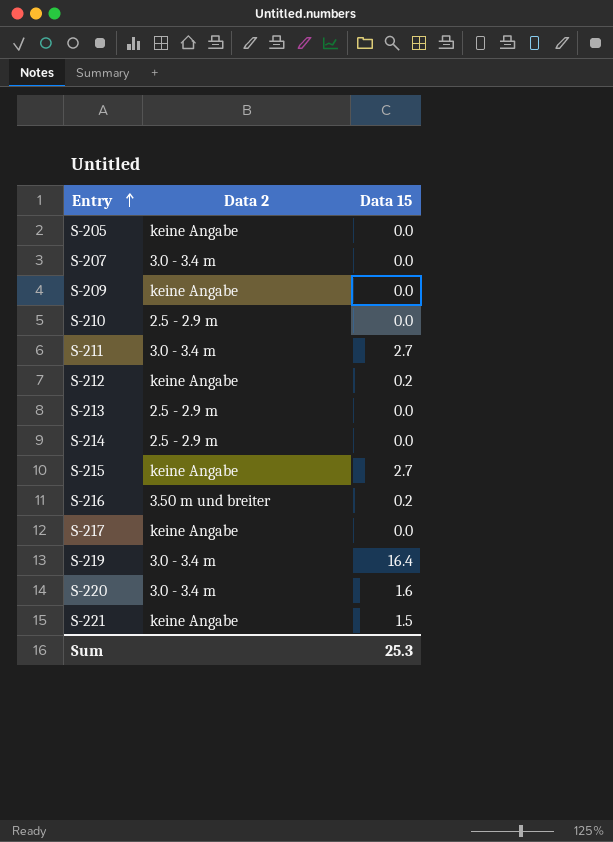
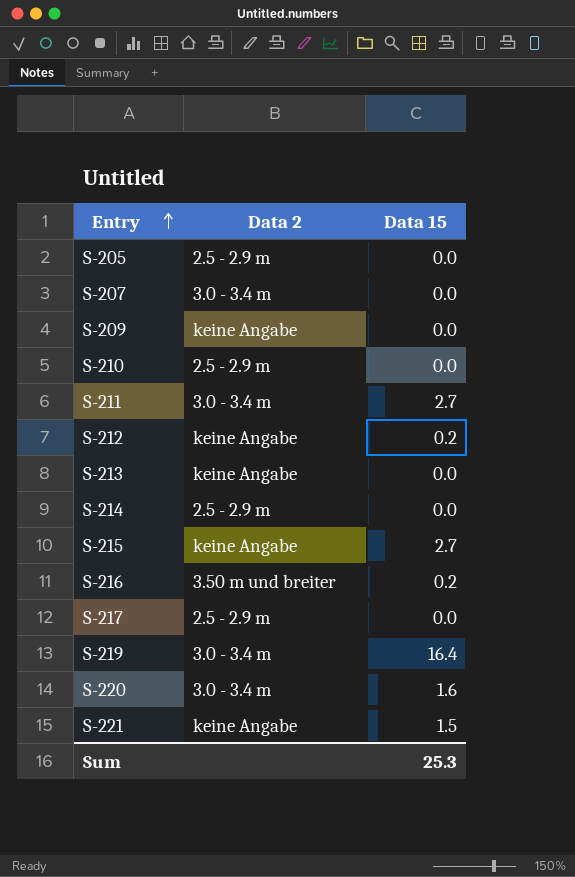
S-205 | Data 2: keine Angabe -> 2.5 - 2.9 m
S-213 | Data 2: 2.5 - 2.9 m -> keine Angabe
S-217 | Data 2: keine Angabe -> 2.5 - 2.9 m

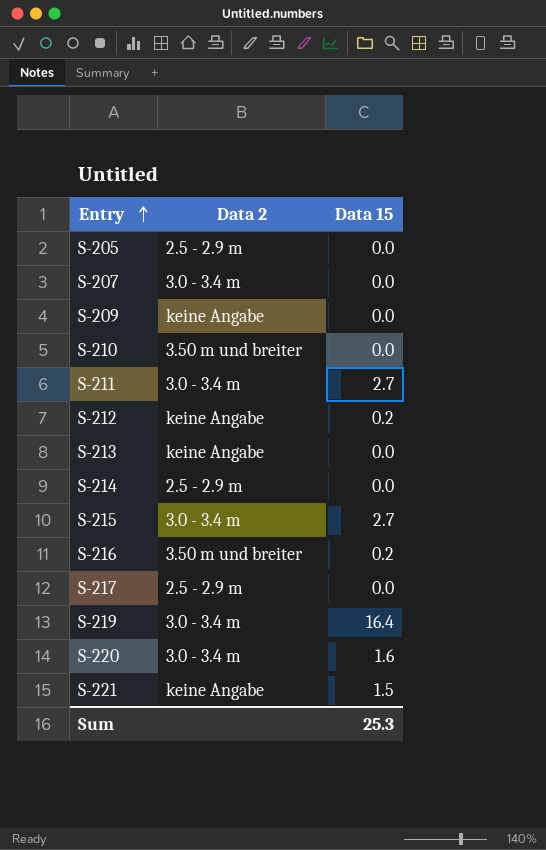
S-210 | Data 2: 2.5 - 2.9 m -> 3.50 m und breiter
S-215 | Data 2: keine Angabe -> 3.0 - 3.4 m

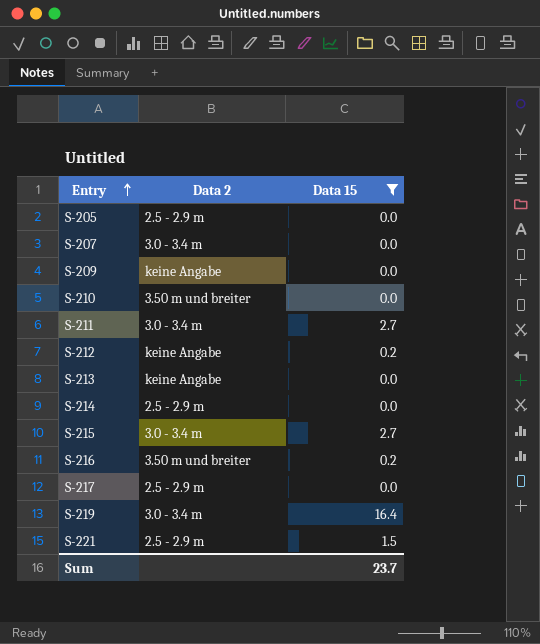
filter: none -> Data 15 != 1.6
S-221 | Data 2: keine Angabe -> 2.5 - 2.9 m
Sum | Data 15: 25.3 -> 23.7

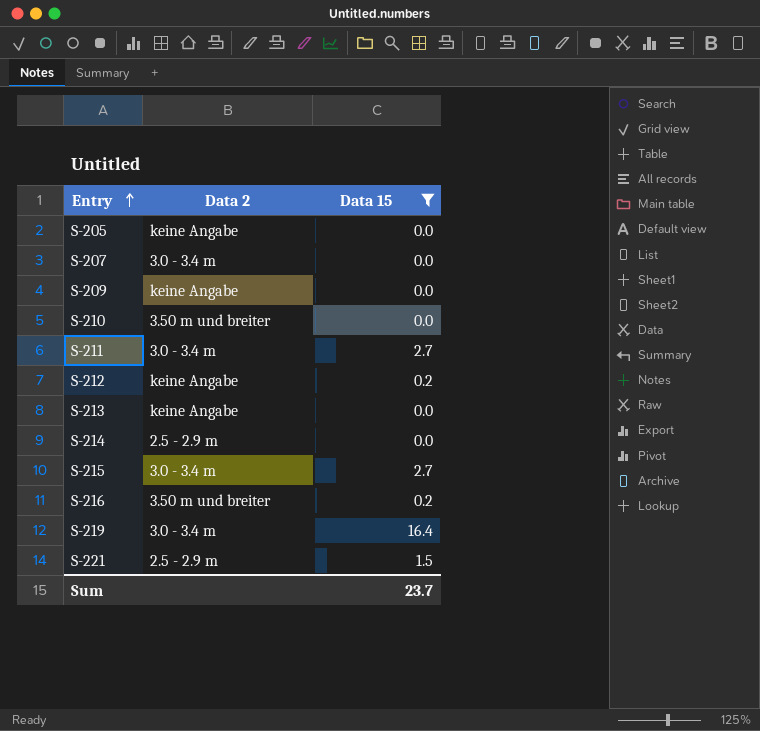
row S-217: 2.5 - 2.9 m | 0.0 -> none
S-205 | Data 2: 2.5 - 2.9 m -> keine Angabe

